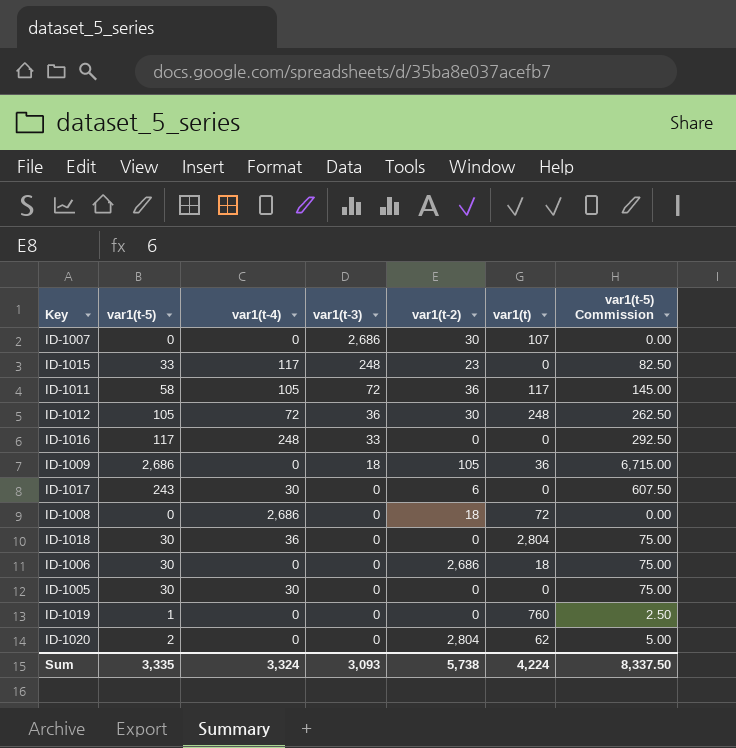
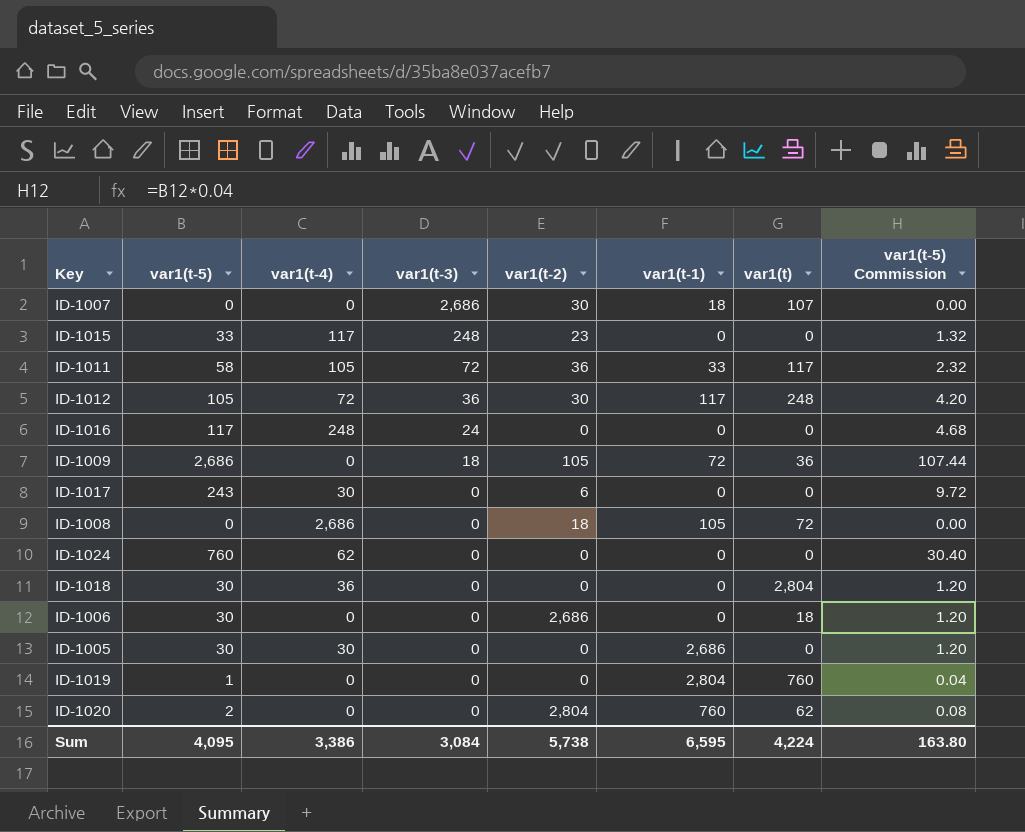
column var1(t-1) | position: none -> 6
column var1(t-5) Commission | formula: [var1(t-5)] * 2.5 -> [var1(t-5)] * 0.04
ID-1016 | var1(t-3): 33 -> 24
row ID-1024: none -> 760 | 62 | 0 | 0 | 0 | 0 | 30.40
Sum | var1(t-5): 3,335 -> 4,095
Sum | var1(t-4): 3,324 -> 3,386
Sum | var1(t-3): 3,093 -> 3,084
Sum | var1(t-5) Commission: 8,337.50 -> 163.80

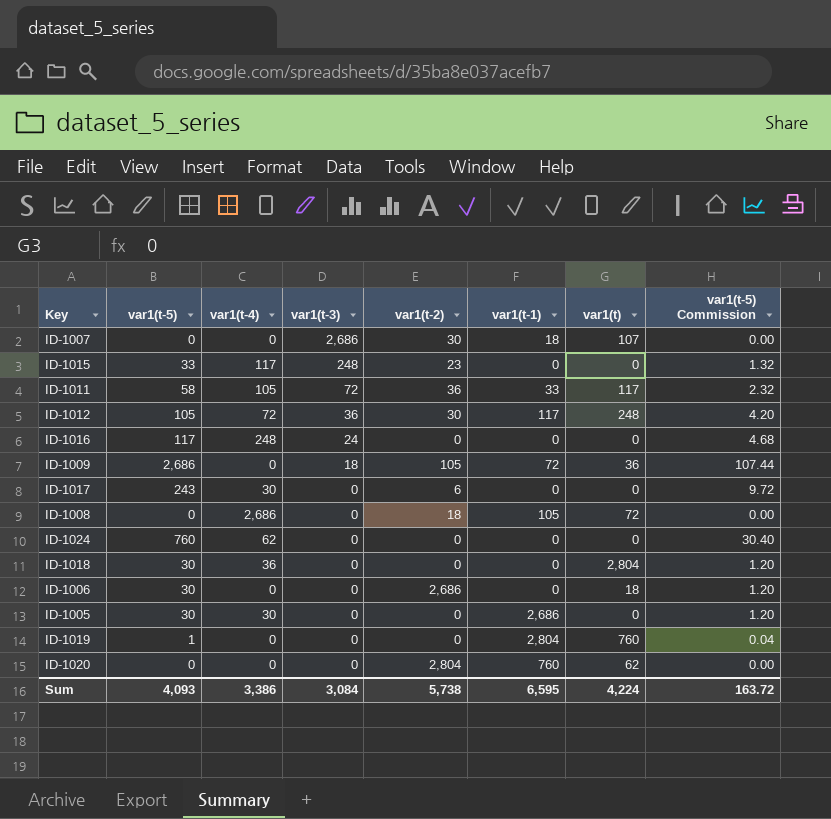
ID-1020 | var1(t-5): 2 -> 0
ID-1020 | var1(t-5) Commission: 0.08 -> 0.00
Sum | var1(t-5): 4,095 -> 4,093
Sum | var1(t-5) Commission: 163.80 -> 163.72

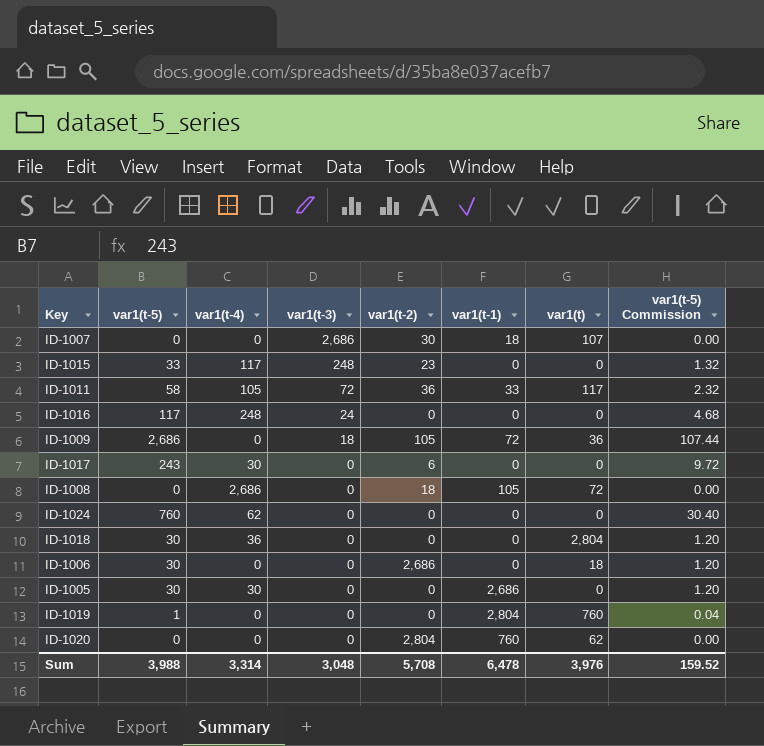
row ID-1012: 105 | 72 | 36 | 30 | 117 | 248 | 4.20 -> none
Sum | var1(t-5): 4,093 -> 3,988
Sum | var1(t-4): 3,386 -> 3,314
Sum | var1(t-3): 3,084 -> 3,048
Sum | var1(t-2): 5,738 -> 5,708
Sum | var1(t-1): 6,595 -> 6,478
Sum | var1(t): 4,224 -> 3,976
Sum | var1(t-5) Commission: 163.72 -> 159.52

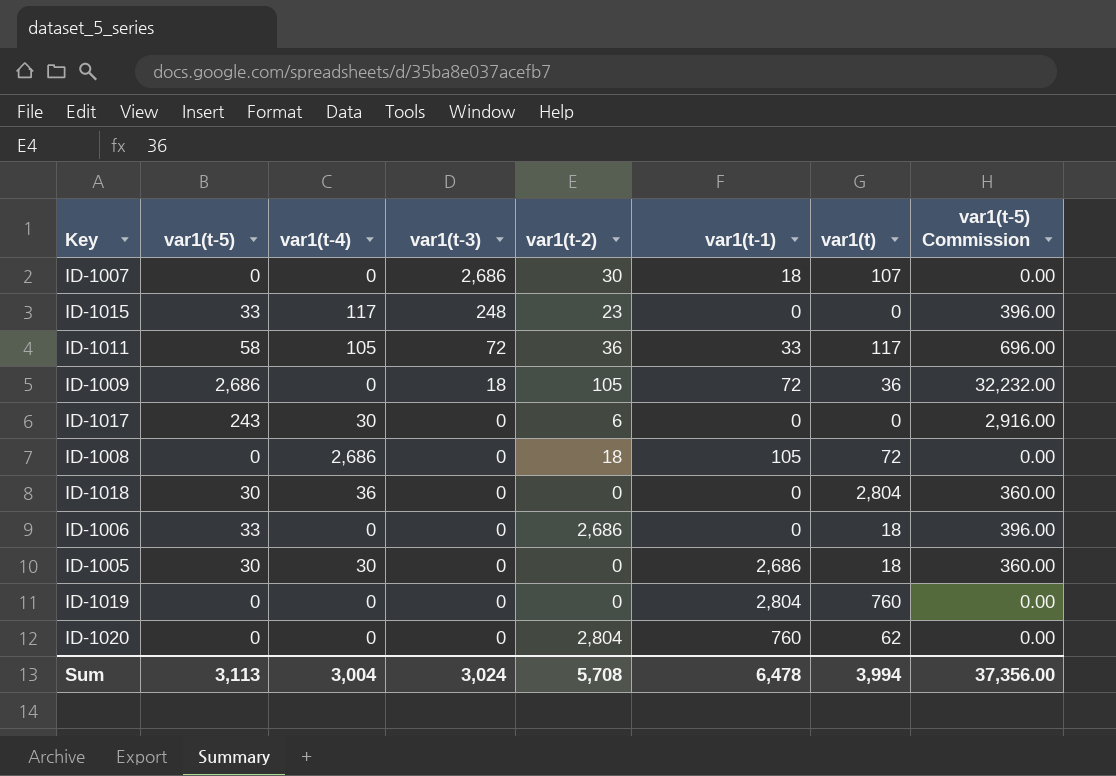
column var1(t-5) Commission | formula: [var1(t-5)] * 0.04 -> [var1(t-5)] * 12
row ID-1016: 117 | 248 | 24 | 0 | 0 | 0 | 4.68 -> none
row ID-1024: 760 | 62 | 0 | 0 | 0 | 0 | 30.40 -> none
ID-1006 | var1(t-5): 30 -> 33
ID-1005 | var1(t): 0 -> 18
ID-1019 | var1(t-5): 1 -> 0
Sum | var1(t-5): 3,988 -> 3,113
Sum | var1(t-4): 3,314 -> 3,004
Sum | var1(t-3): 3,048 -> 3,024
Sum | var1(t): 3,976 -> 3,994
Sum | var1(t-5) Commission: 159.52 -> 37,356.00

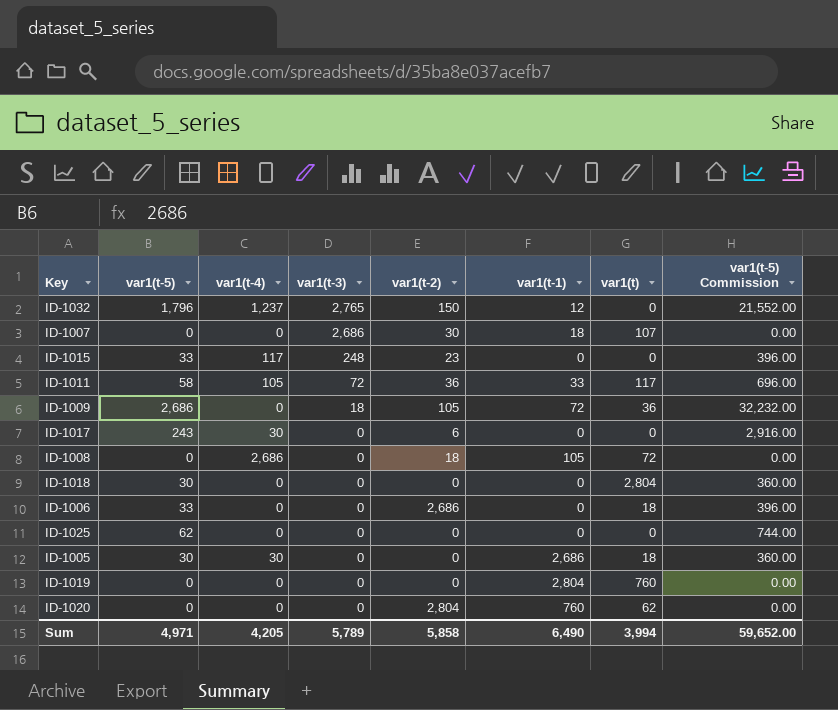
row ID-1032: none -> 1,796 | 1,237 | 2,765 | 150 | 12 | 0 | 21,552.00
ID-1018 | var1(t-4): 36 -> 0
row ID-1025: none -> 62 | 0 | 0 | 0 | 0 | 0 | 744.00
Sum | var1(t-5): 3,113 -> 4,971
Sum | var1(t-4): 3,004 -> 4,205
Sum | var1(t-3): 3,024 -> 5,789
Sum | var1(t-2): 5,708 -> 5,858
Sum | var1(t-1): 6,478 -> 6,490
Sum | var1(t-5) Commission: 37,356.00 -> 59,652.00

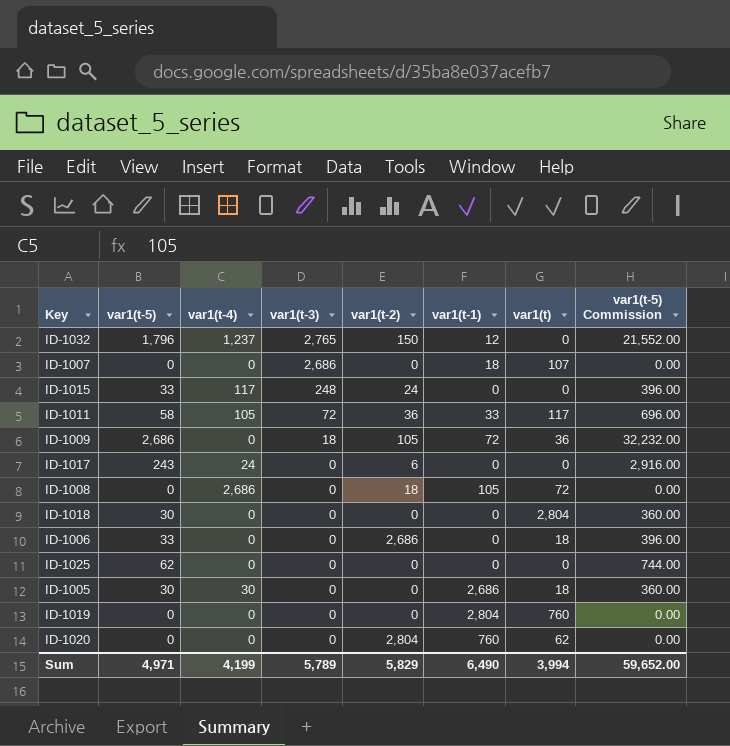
ID-1007 | var1(t-2): 30 -> 0
ID-1015 | var1(t-2): 23 -> 24
ID-1017 | var1(t-4): 30 -> 24
Sum | var1(t-4): 4,205 -> 4,199
Sum | var1(t-2): 5,858 -> 5,829

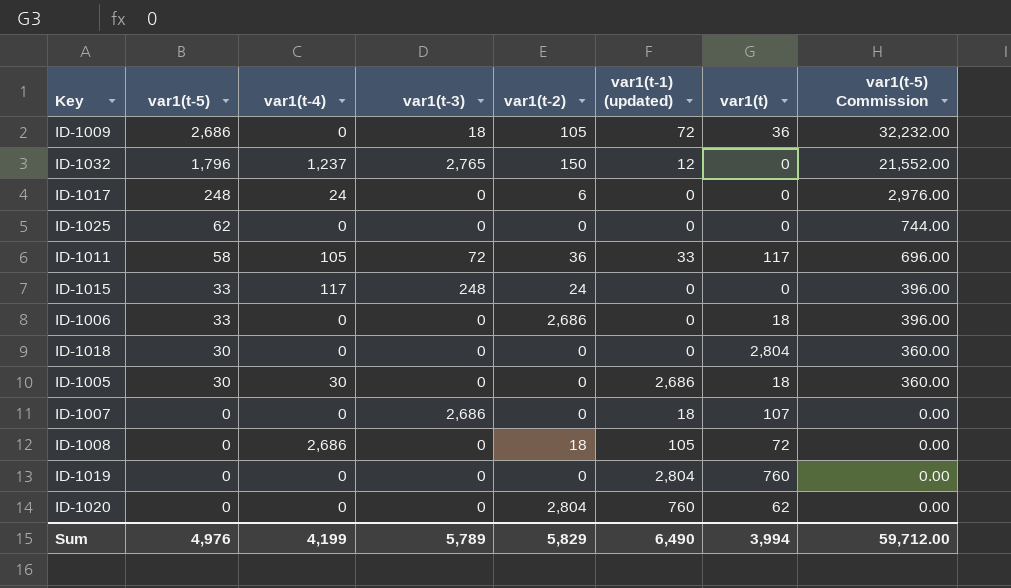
row order: var1(t-3) descending -> var1(t-5) descending
column name: var1(t-1) -> var1(t-1) (updated)
ID-1017 | var1(t-5): 243 -> 248
ID-1017 | var1(t-5) Commission: 2,916.00 -> 2,976.00
Sum | var1(t-5): 4,971 -> 4,976
Sum | var1(t-5) Commission: 59,652.00 -> 59,712.00

